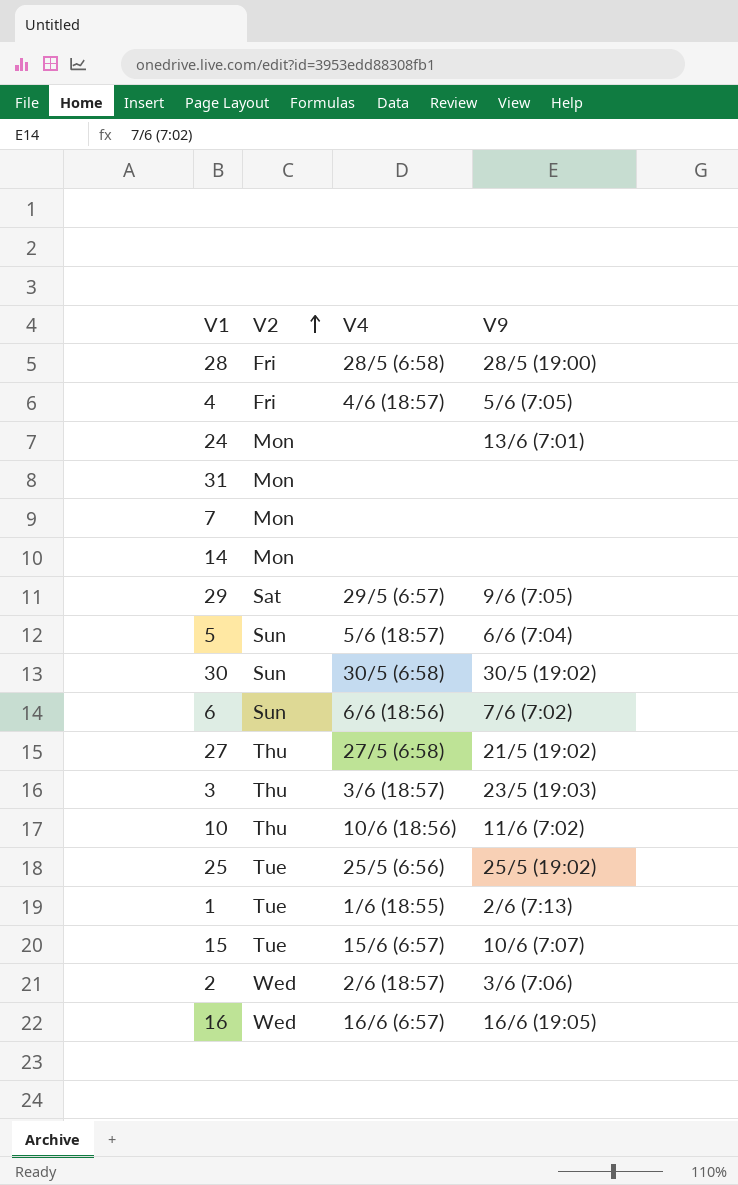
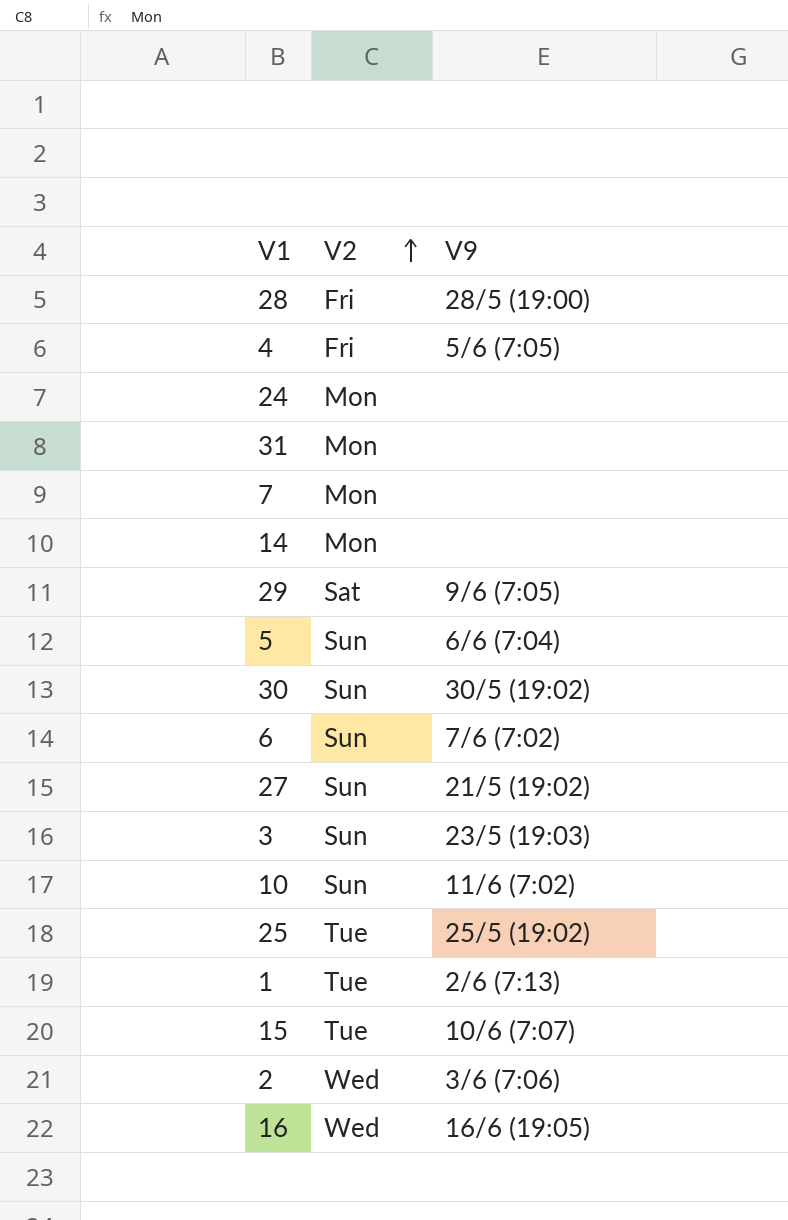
column V4 | position: 3 -> none
24 | V9: 13/6 (7:01) -> none
27 | V2: Thu -> Sun
3 | V2: Thu -> Sun
10 | V2: Thu -> Sun

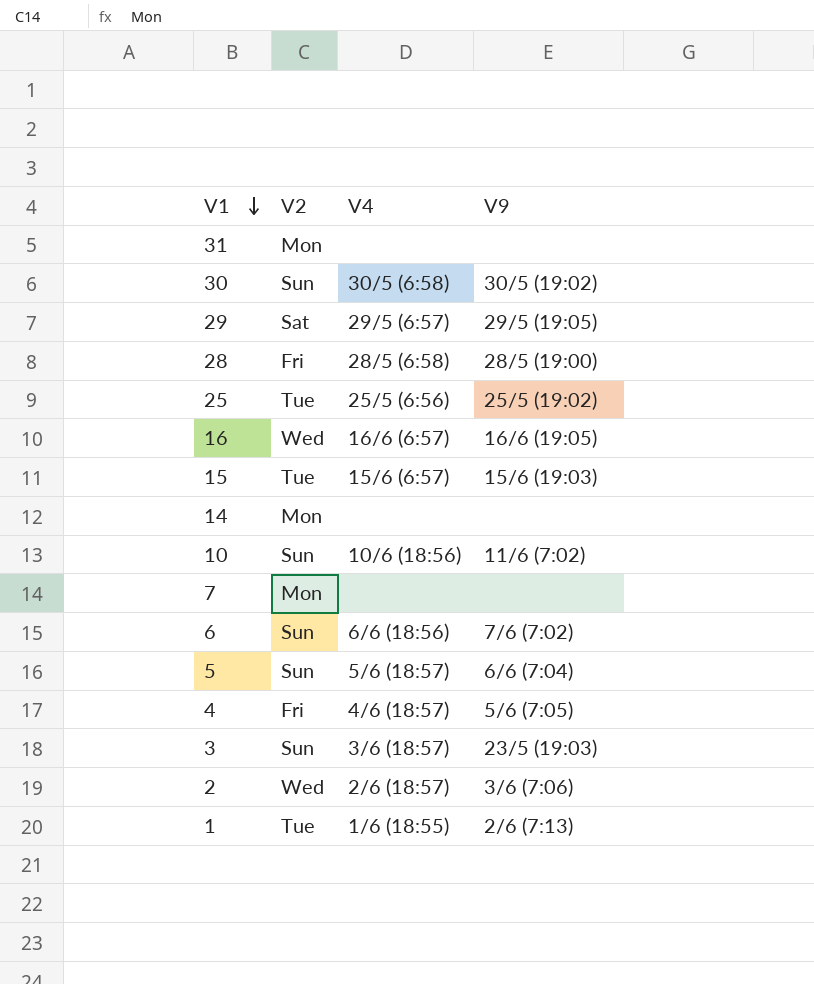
row order: V2 ascending -> V1 descending
column V4 | position: none -> 3
row 24: Mon | none -> none
row 27: Sun | 21/5 (19:02) -> none
29 | V9: 9/6 (7:05) -> 29/5 (19:05)
15 | V9: 10/6 (7:07) -> 15/6 (19:03)

